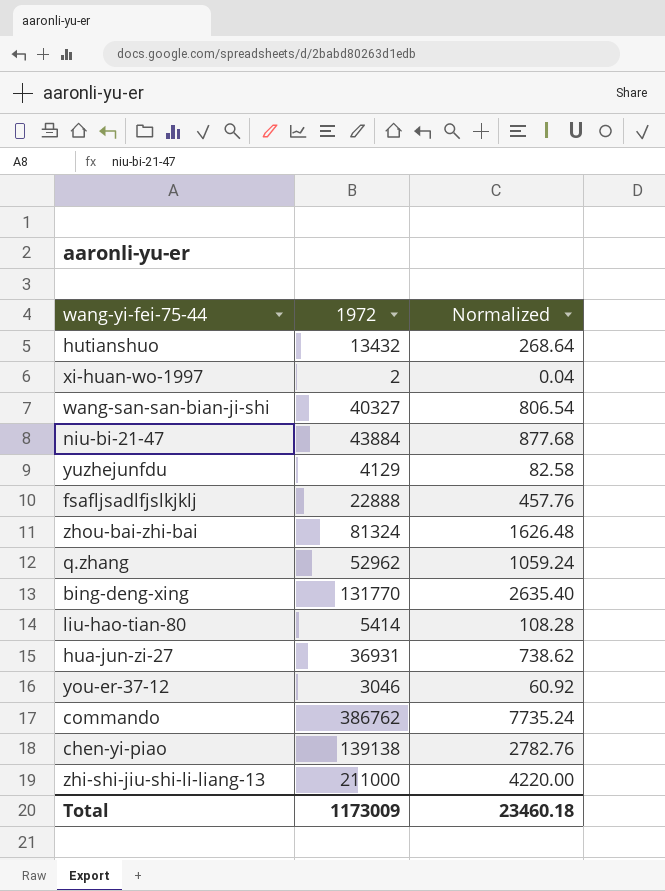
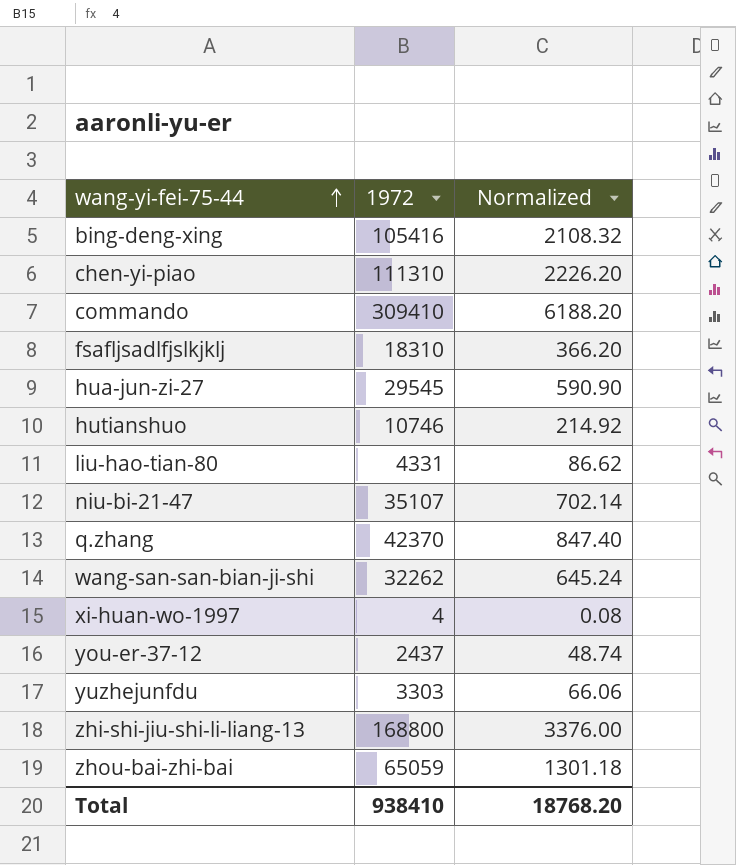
row order: none -> wang-yi-fei-75-44 ascending
bing-deng-xing | 1972: 131770 -> 105416
bing-deng-xing | Normalized: 2635.40 -> 2108.32
chen-yi-piao | 1972: 139138 -> 111310
chen-yi-piao | Normalized: 2782.76 -> 2226.20
commando | 1972: 386762 -> 309410
commando | Normalized: 7735.24 -> 6188.20
fsafljsadlfjslkjklj | 1972: 22888 -> 18310
fsafljsadlfjslkjklj | Normalized: 457.76 -> 366.20
hua-jun-zi-27 | 1972: 36931 -> 29545
hua-jun-zi-27 | Normalized: 738.62 -> 590.90
hutianshuo | 1972: 13432 -> 10746
hutianshuo | Normalized: 268.64 -> 214.92
liu-hao-tian-80 | 1972: 5414 -> 4331
liu-hao-tian-80 | Normalized: 108.28 -> 86.62
niu-bi-21-47 | 1972: 43884 -> 35107
niu-bi-21-47 | Normalized: 877.68 -> 702.14
q.zhang | 1972: 52962 -> 42370
q.zhang | Normalized: 1059.24 -> 847.40
wang-san-san-bian-ji-shi | 1972: 40327 -> 32262
wang-san-san-bian-ji-shi | Normalized: 806.54 -> 645.24
xi-huan-wo-1997 | 1972: 2 -> 4
xi-huan-wo-1997 | Normalized: 0.04 -> 0.08
you-er-37-12 | 1972: 3046 -> 2437
you-er-37-12 | Normalized: 60.92 -> 48.74
yuzhejunfdu | 1972: 4129 -> 3303
yuzhejunfdu | Normalized: 82.58 -> 66.06
zhi-shi-jiu-shi-li-liang-13 | 1972: 211000 -> 168800
zhi-shi-jiu-shi-li-liang-13 | Normalized: 4220.00 -> 3376.00
zhou-bai-zhi-bai | 1972: 81324 -> 65059
zhou-bai-zhi-bai | Normalized: 1626.48 -> 1301.18
Total | 1972: 1173009 -> 938410
Total | Normalized: 23460.18 -> 18768.20

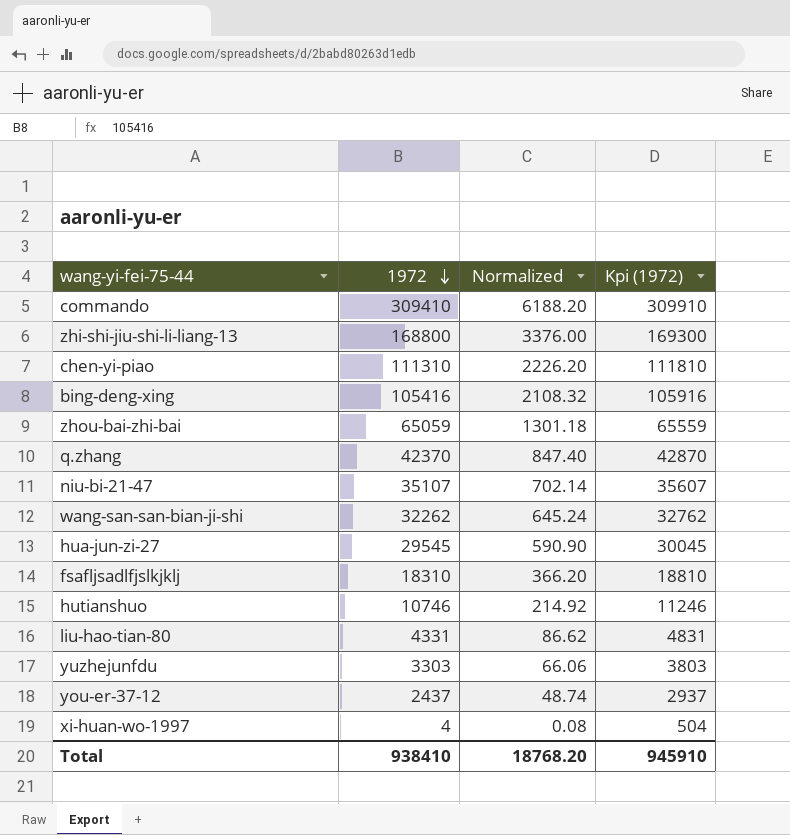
row order: wang-yi-fei-75-44 ascending -> 1972 descending
column Kpi (1972) | formula: none -> [1972] + 500

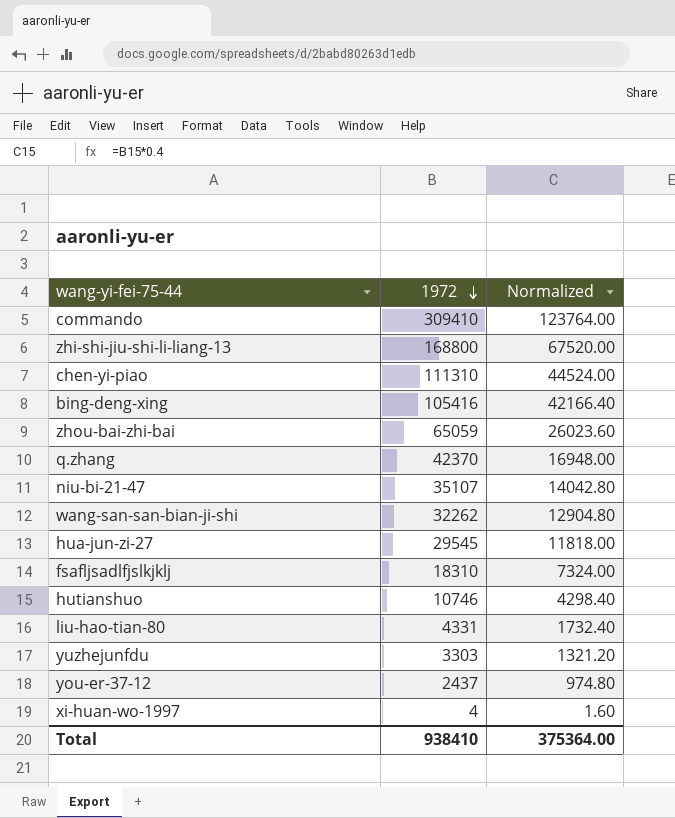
column Kpi (1972) | formula: [1972] + 500 -> none
column Normalized | formula: [1972] * 0.02 -> [1972] * 0.4
Total | Normalized: 18768.20 -> 375364.00

